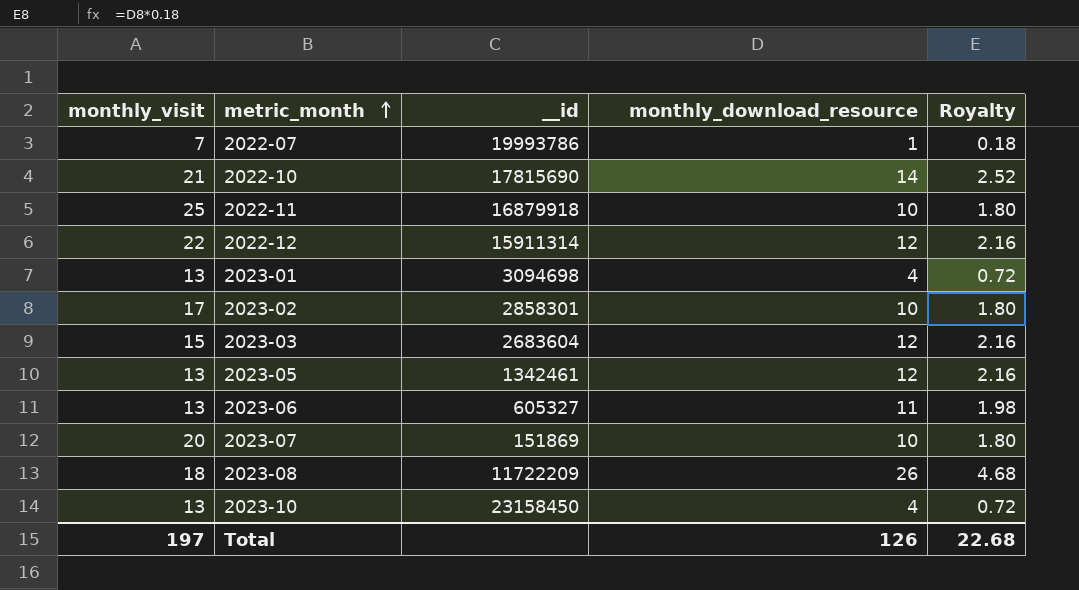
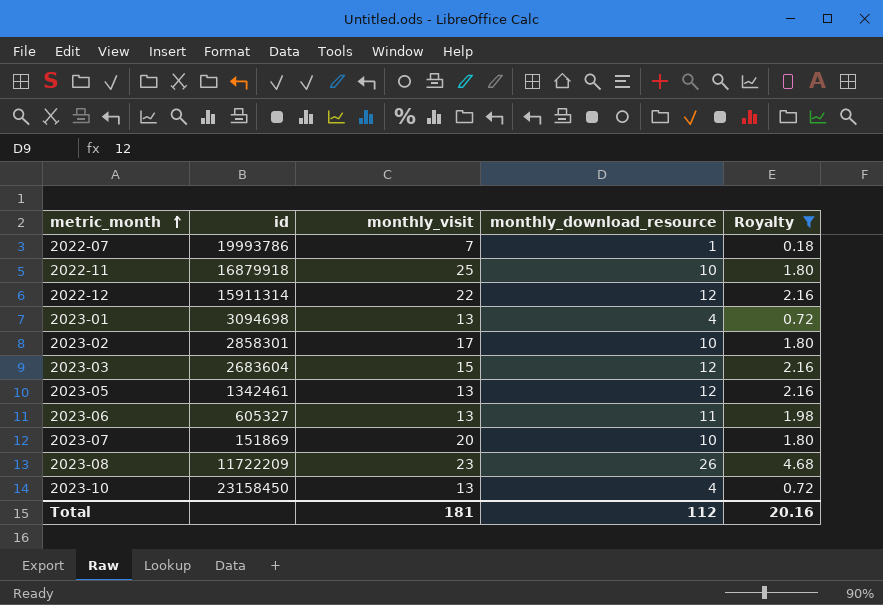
filter: none -> Royalty != 2.52
column name: __id -> id
column monthly_visit | position: 1 -> 3
2023-08 | monthly_visit: 18 -> 23
Total | monthly_visit: 197 -> 181
Total | monthly_download_resource: 126 -> 112
Total | Royalty: 22.68 -> 20.16

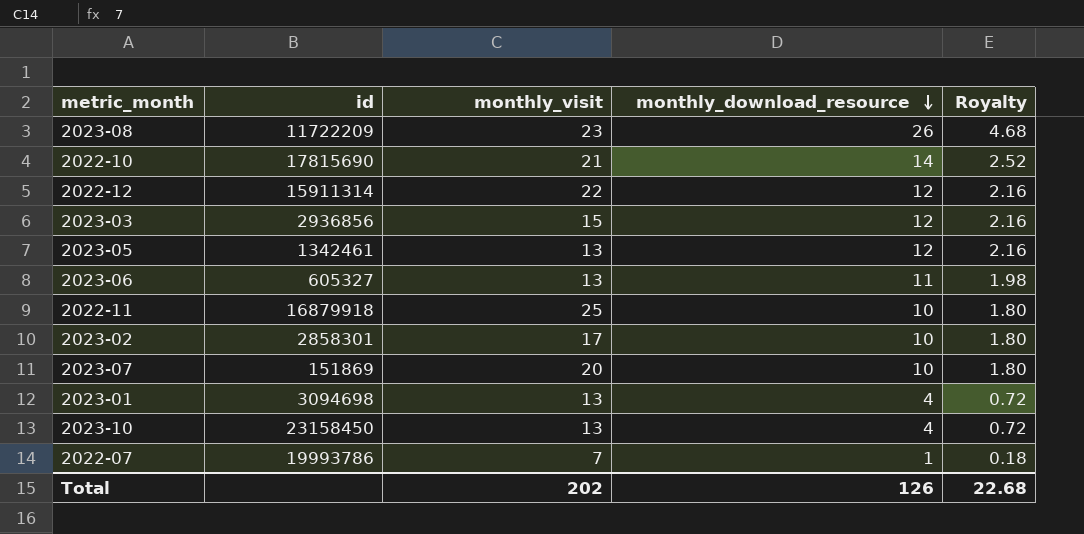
filter: Royalty != 2.52 -> none
row order: metric_month ascending -> monthly_download_resource descending
2023-03 | id: 2683604 -> 2936856
Total | monthly_visit: 181 -> 202
Total | monthly_download_resource: 112 -> 126
Total | Royalty: 20.16 -> 22.68

